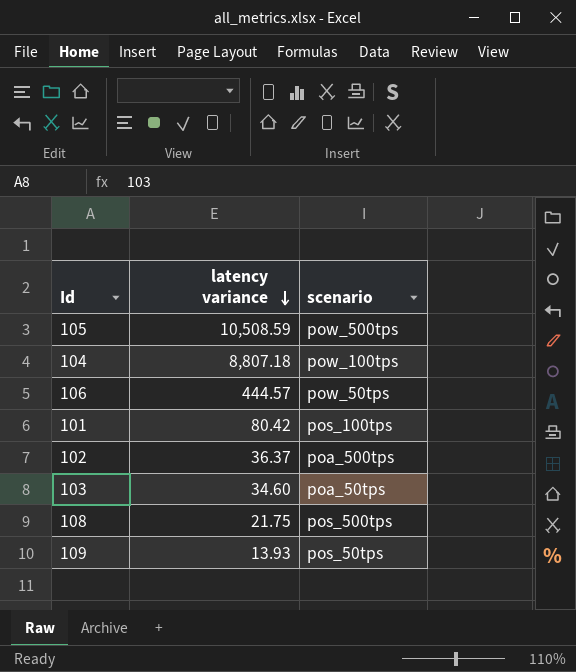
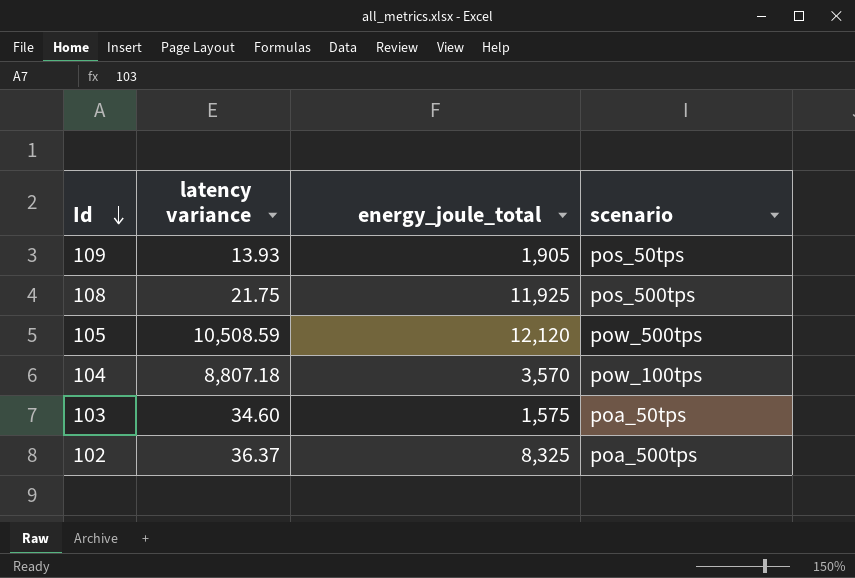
row order: latency variance descending -> Id descending
column energy_joule_total | position: none -> 3
row 106: 444.57 | pow_50tps -> none
row 101: 80.42 | pos_100tps -> none

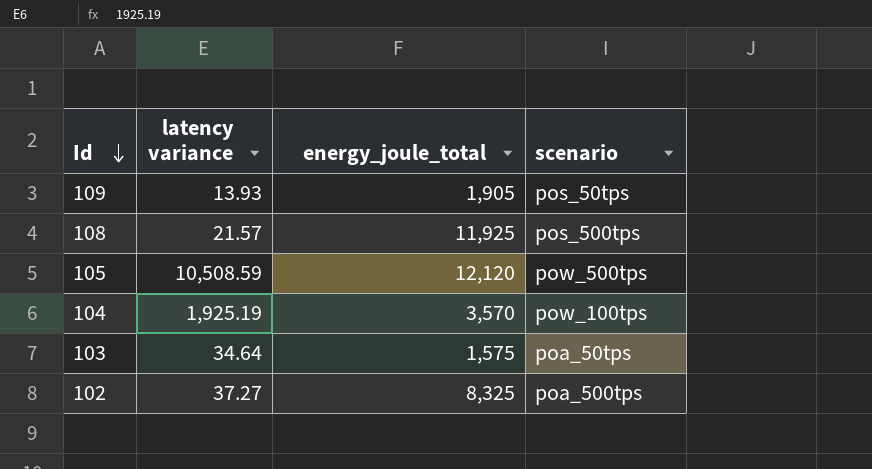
108 | latency variance: 21.75 -> 21.57
104 | latency variance: 8,807.18 -> 1,925.19
103 | latency variance: 34.60 -> 34.64
102 | latency variance: 36.37 -> 37.27

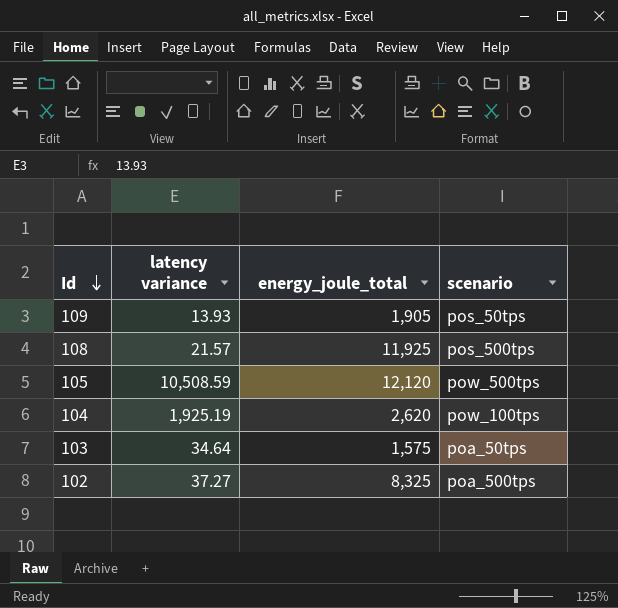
104 | energy_joule_total: 3,570 -> 2,620

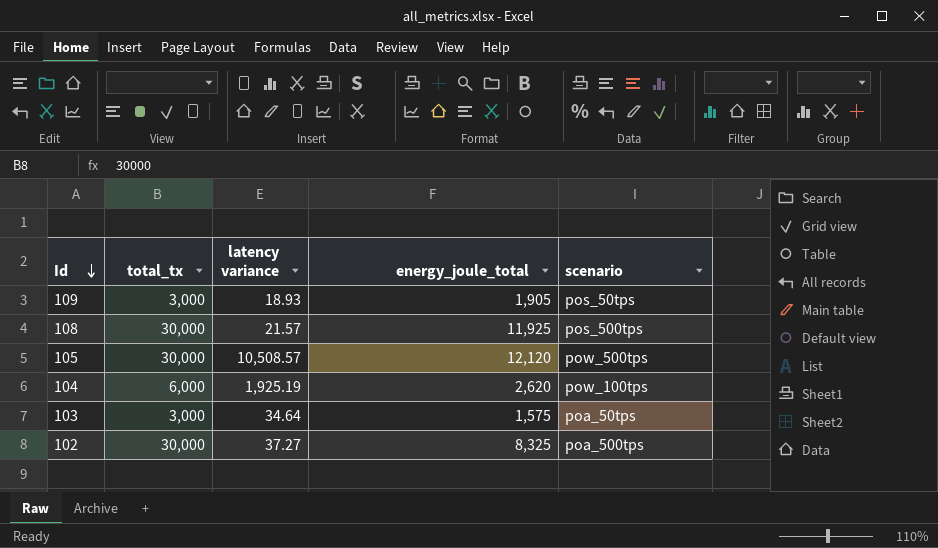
column total_tx | position: none -> 2
109 | latency variance: 13.93 -> 18.93
105 | latency variance: 10,508.59 -> 10,508.57

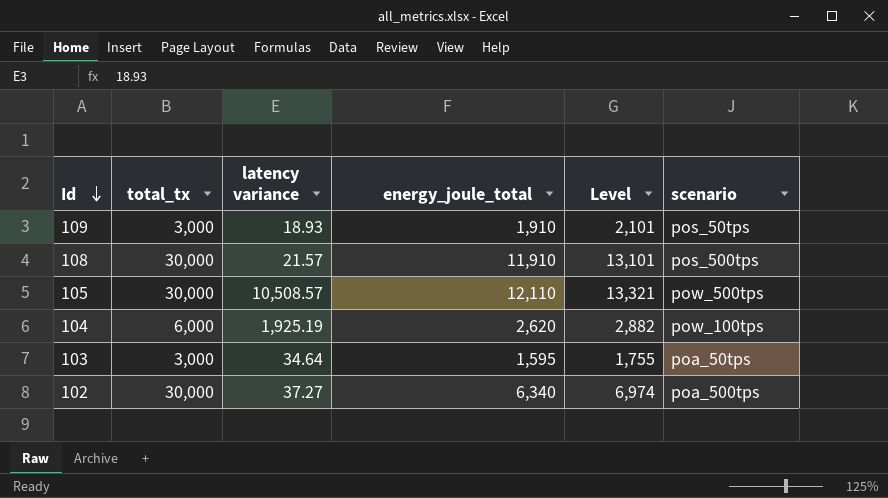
column Level | formula: none -> [energy_joule_total] * 1.1
109 | energy_joule_total: 1,905 -> 1,910
108 | energy_joule_total: 11,925 -> 11,910
105 | energy_joule_total: 12,120 -> 12,110
103 | energy_joule_total: 1,575 -> 1,595
102 | energy_joule_total: 8,325 -> 6,340

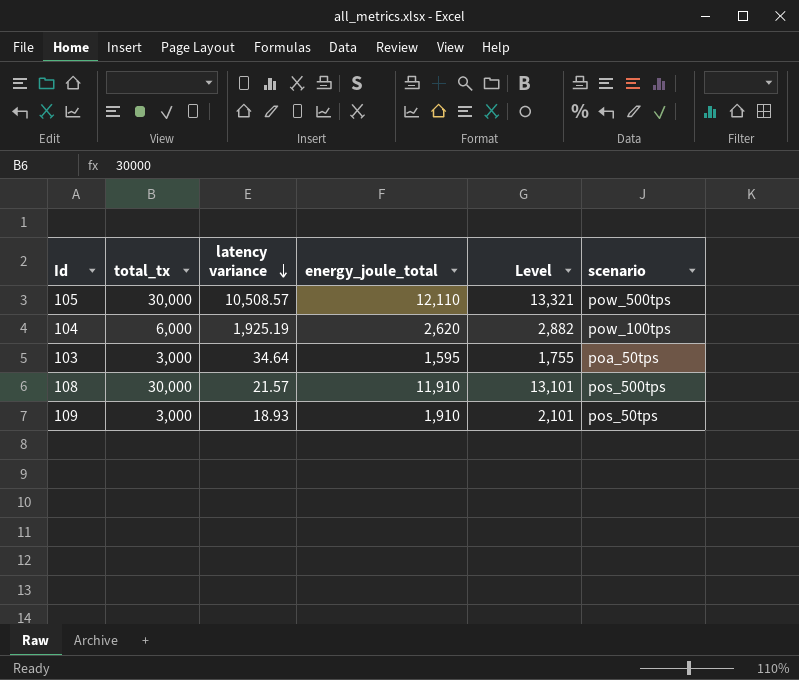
row order: Id descending -> latency variance descending
row 102: 30,000 | 37.27 | 6,340 | 6,974 | poa_500tps -> none

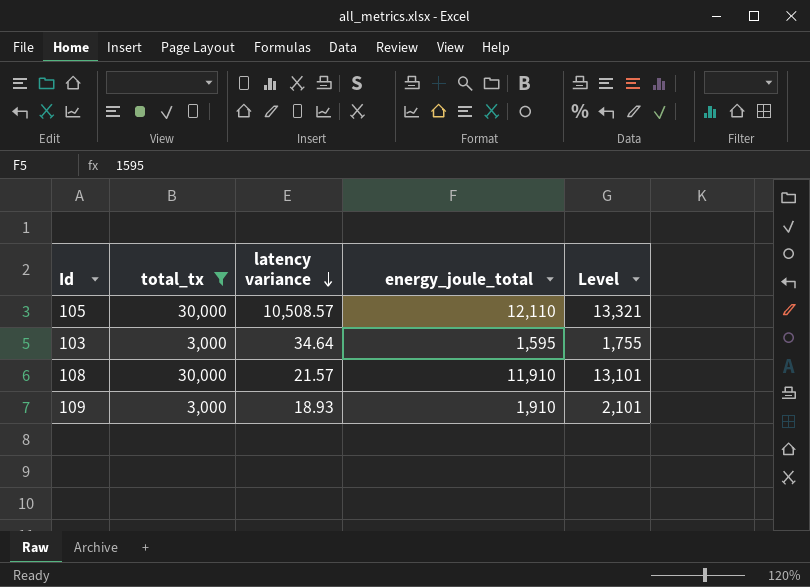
filter: none -> total_tx != 6,000
column scenario | position: 6 -> none

